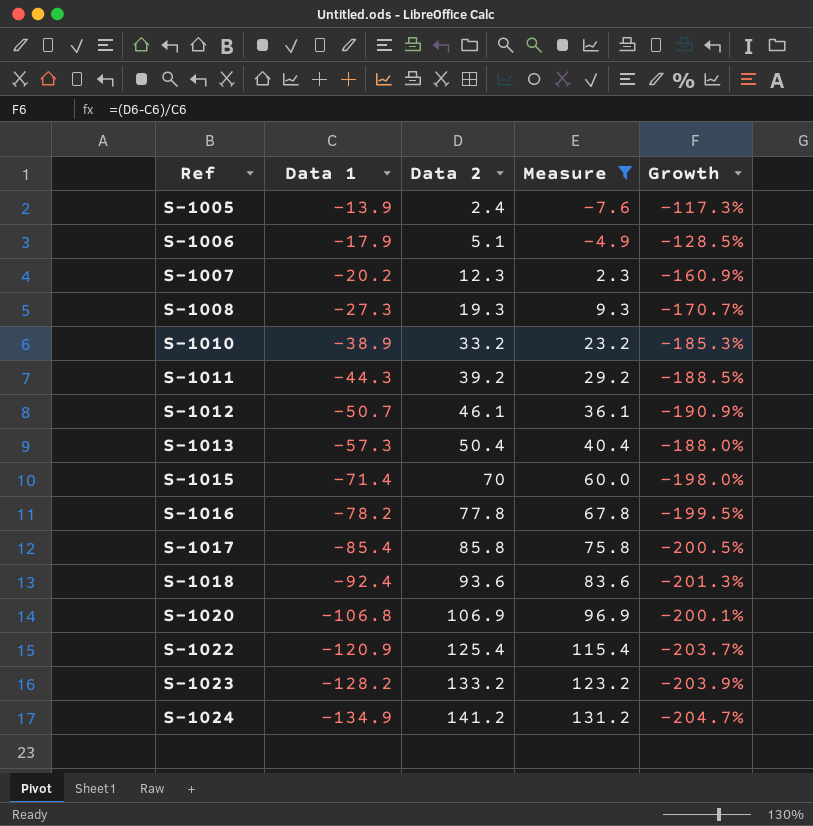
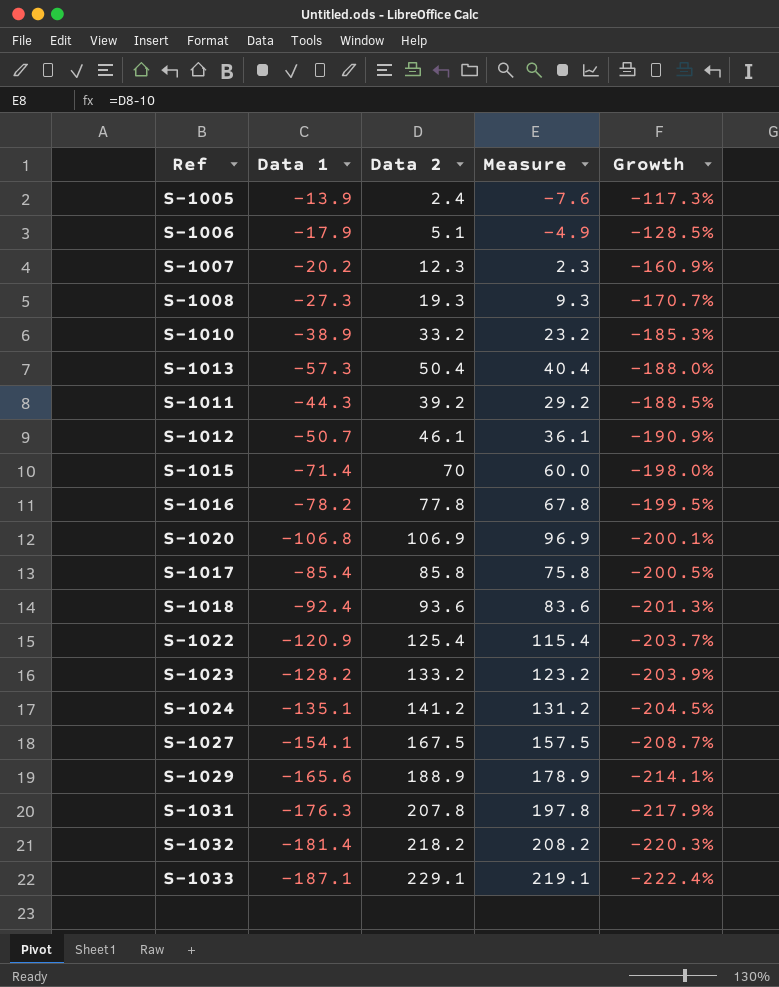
filter: Measure <= 131.2 -> none
row order: Ref ascending -> Growth descending
S-1024 | Data 1: -134.9 -> -135.1
S-1024 | Growth: -204.7% -> -204.5%

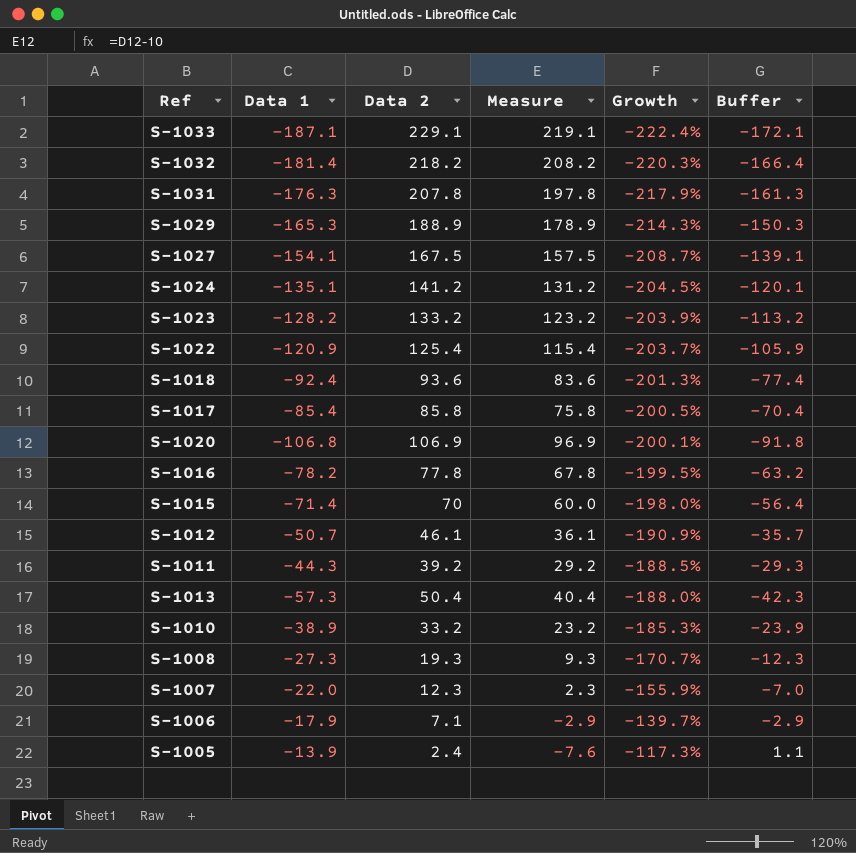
row order: Growth descending -> Growth ascending
column Buffer | formula: none -> [Data 1] + 15
S-1029 | Data 1: -165.6 -> -165.3
S-1029 | Growth: -214.1% -> -214.3%
S-1007 | Data 1: -20.2 -> -22.0
S-1007 | Growth: -160.9% -> -155.9%
S-1006 | Data 2: 5.1 -> 7.1
S-1006 | Measure: -4.9 -> -2.9
S-1006 | Growth: -128.5% -> -139.7%

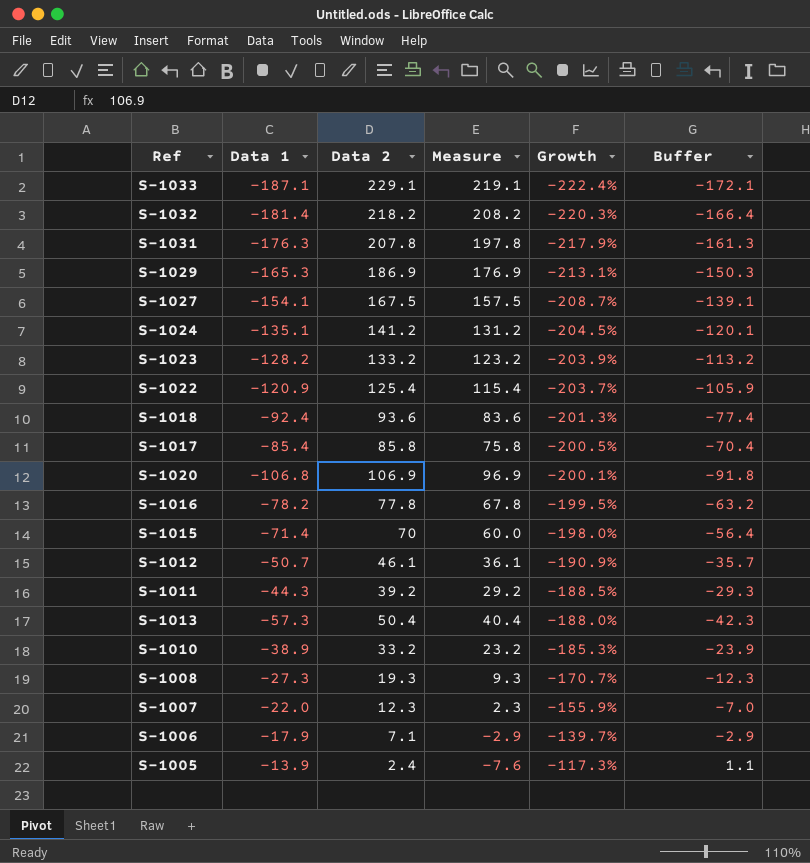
S-1029 | Data 2: 188.9 -> 186.9
S-1029 | Measure: 178.9 -> 176.9
S-1029 | Growth: -214.3% -> -213.1%

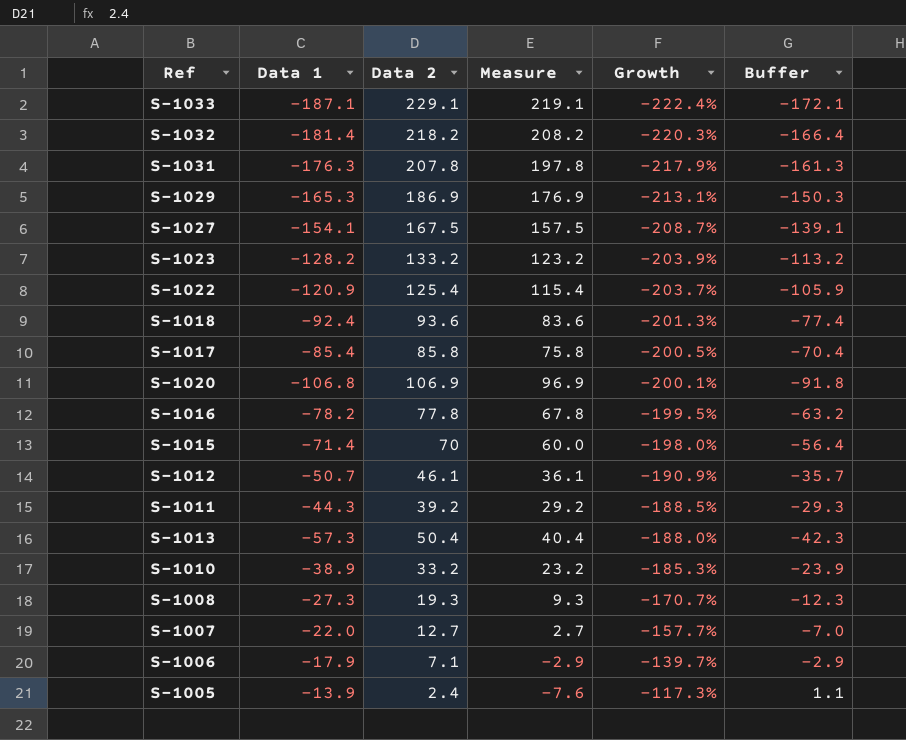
row S-1024: -135.1 | 141.2 | 131.2 | -204.5% | -120.1 -> none
S-1007 | Data 2: 12.3 -> 12.7
S-1007 | Measure: 2.3 -> 2.7
S-1007 | Growth: -155.9% -> -157.7%

